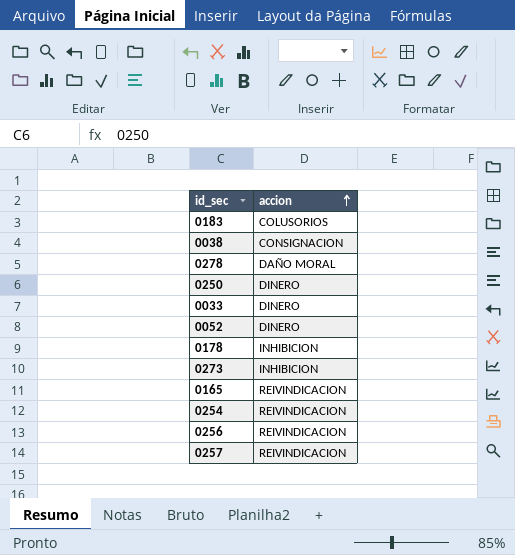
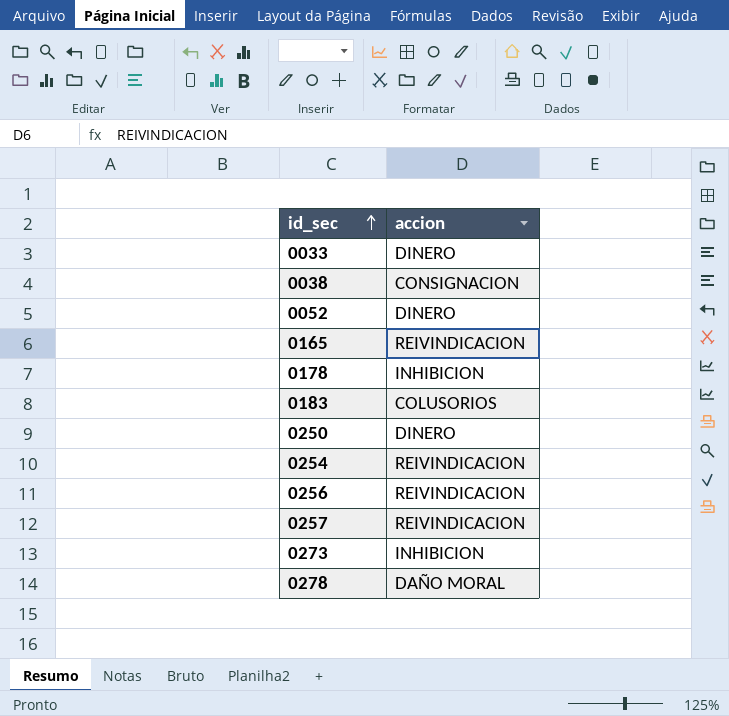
row order: accion ascending -> id_sec ascending

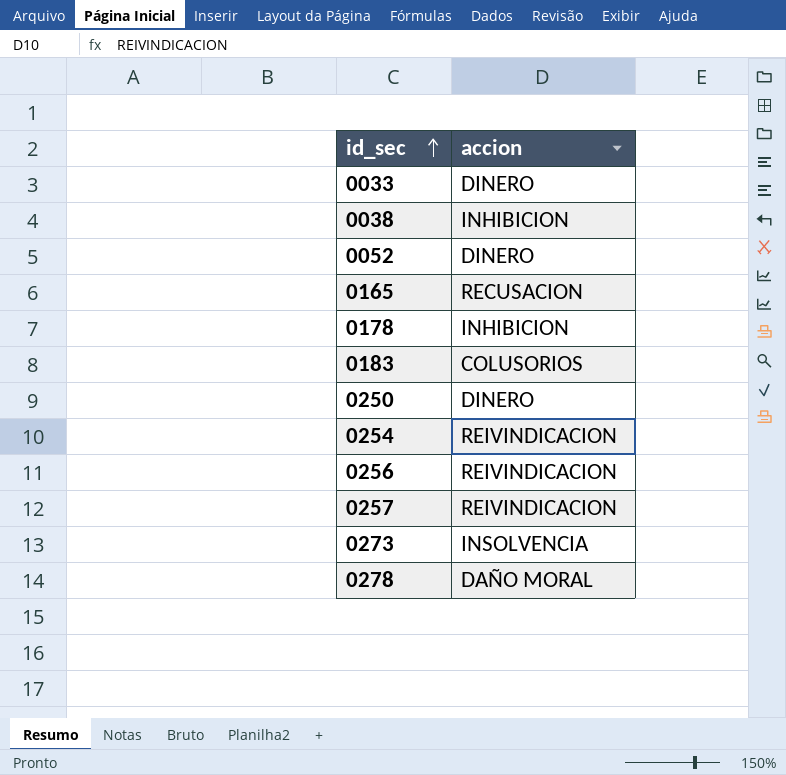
0038 | accion: CONSIGNACION -> INHIBICION
0165 | accion: REIVINDICACION -> RECUSACION
0273 | accion: INHIBICION -> INSOLVENCIA

